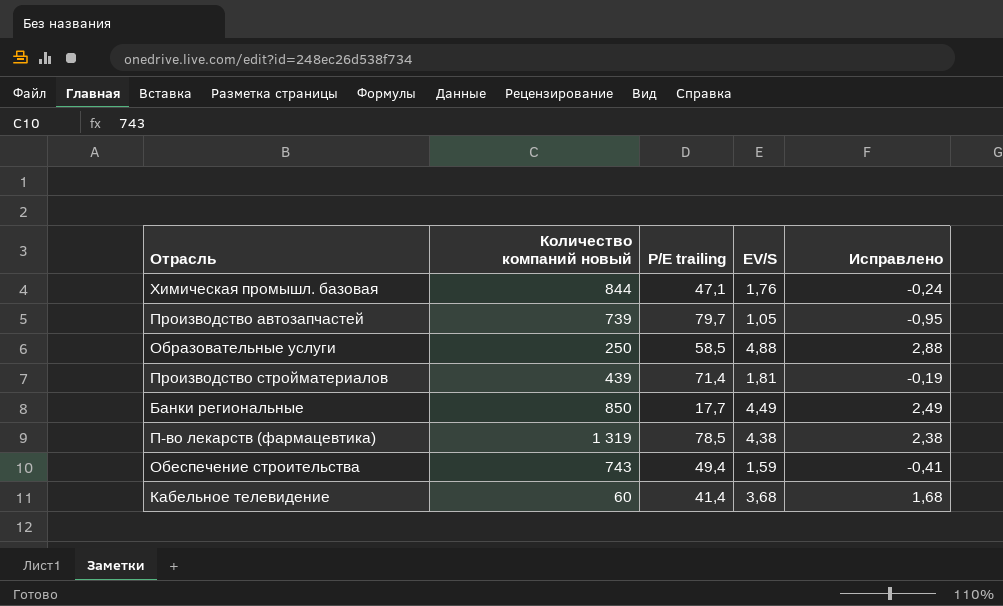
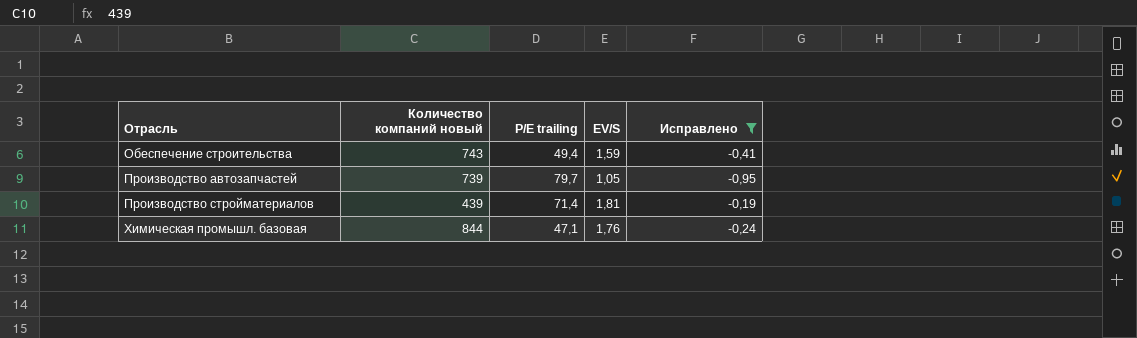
filter: none -> Исправлено <= -0,19
row order: none -> Отрасль ascending

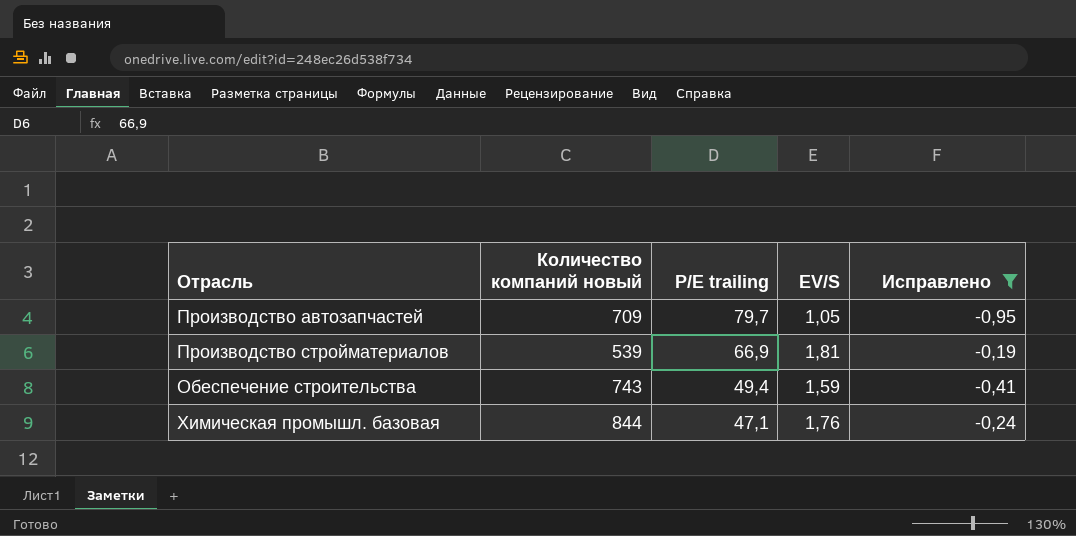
row order: Отрасль ascending -> P/E trailing descending
Производство автозапчастей | Количество компаний новый: 739 -> 709
Производство стройматериалов | Количество компаний новый: 439 -> 539
Производство стройматериалов | P/E trailing: 71,4 -> 66,9

